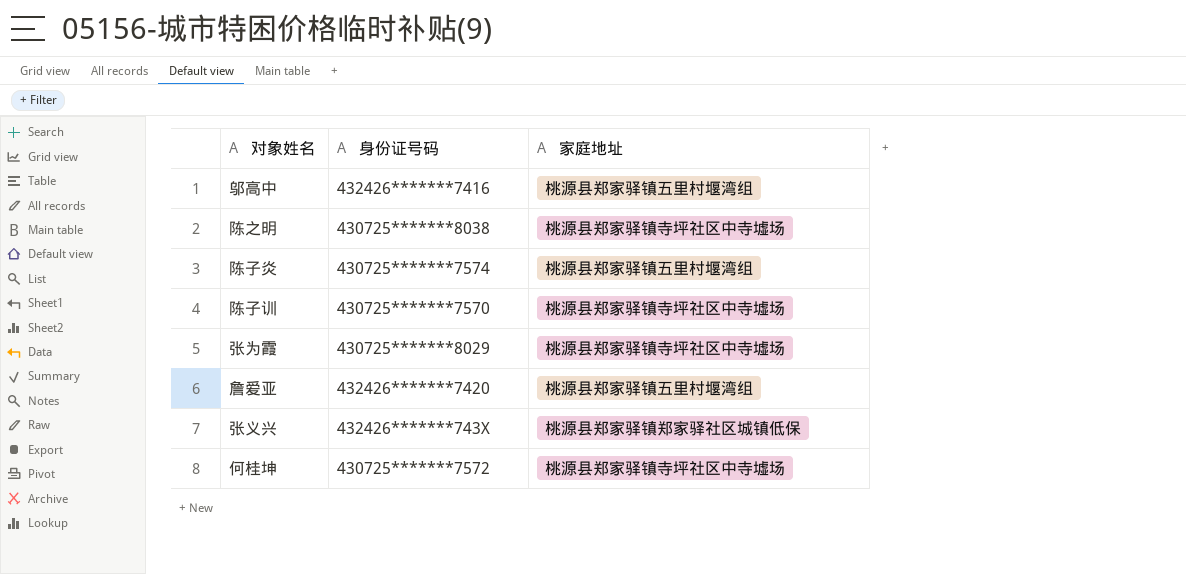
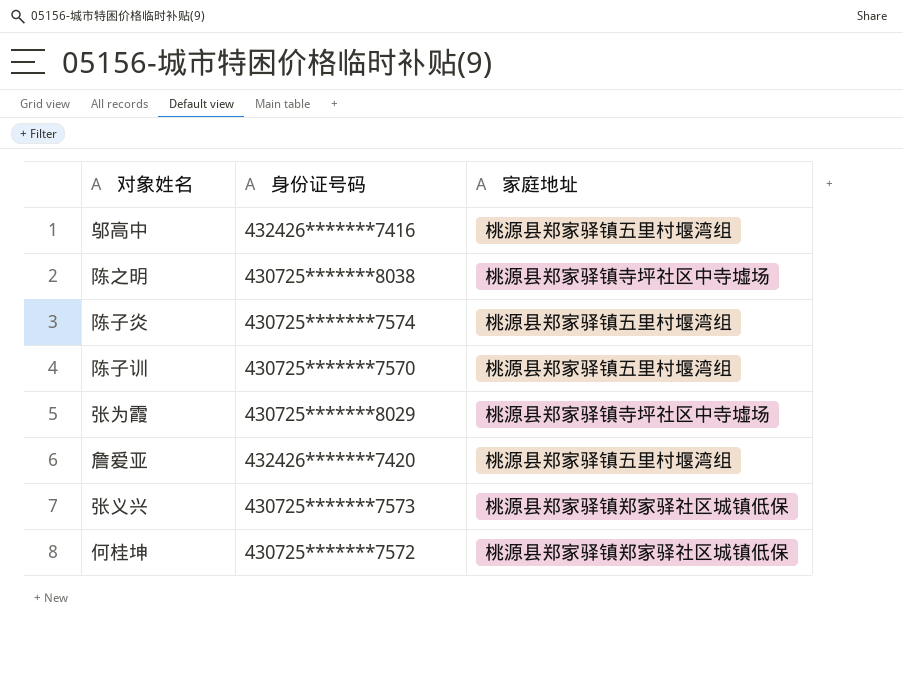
陈子训 | 家庭地址: 桃源县郑家驿镇寺坪社区中寺墟场 -> 桃源县郑家驿镇五里村堰湾组
张义兴 | 身份证号码: 432426*******743X -> 430725*******7573
何桂坤 | 家庭地址: 桃源县郑家驿镇寺坪社区中寺墟场 -> 桃源县郑家驿镇郑家驿社区城镇低保

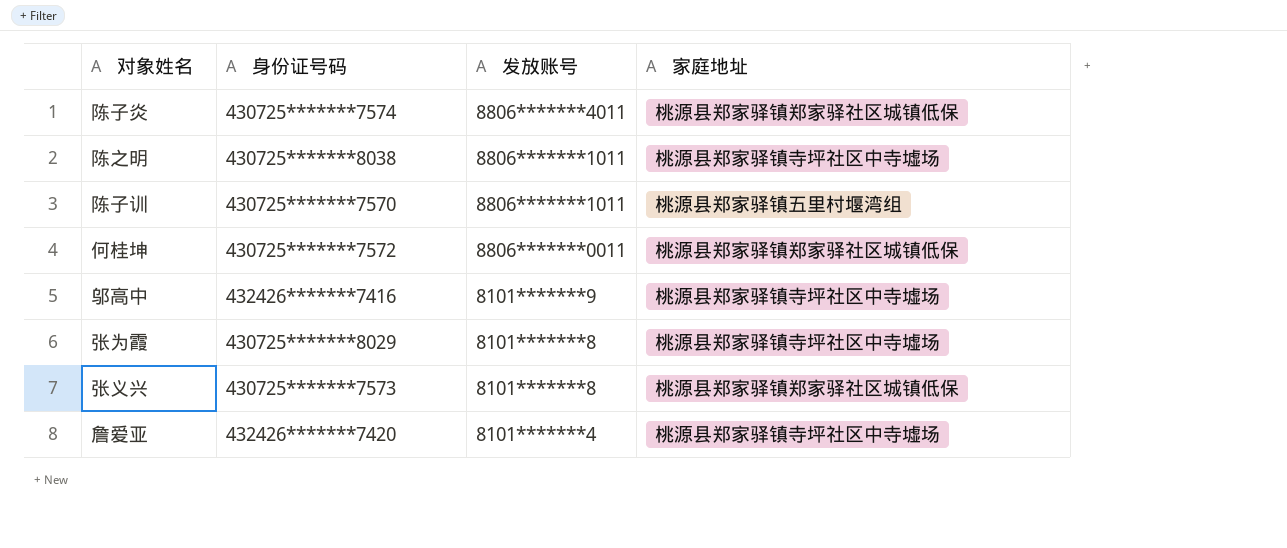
row order: none -> 发放账号 descending
column 发放账号 | position: none -> 3
陈子炎 | 家庭地址: 桃源县郑家驿镇五里村堰湾组 -> 桃源县郑家驿镇郑家驿社区城镇低保
邬高中 | 家庭地址: 桃源县郑家驿镇五里村堰湾组 -> 桃源县郑家驿镇寺坪社区中寺墟场
詹爱亚 | 家庭地址: 桃源县郑家驿镇五里村堰湾组 -> 桃源县郑家驿镇寺坪社区中寺墟场

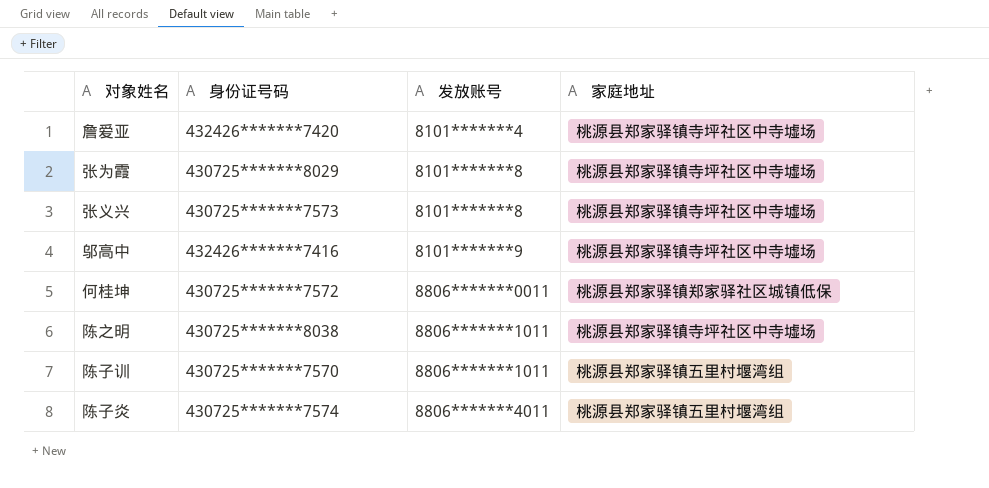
row order: 发放账号 descending -> 发放账号 ascending
张义兴 | 家庭地址: 桃源县郑家驿镇郑家驿社区城镇低保 -> 桃源县郑家驿镇寺坪社区中寺墟场
陈子炎 | 家庭地址: 桃源县郑家驿镇郑家驿社区城镇低保 -> 桃源县郑家驿镇五里村堰湾组

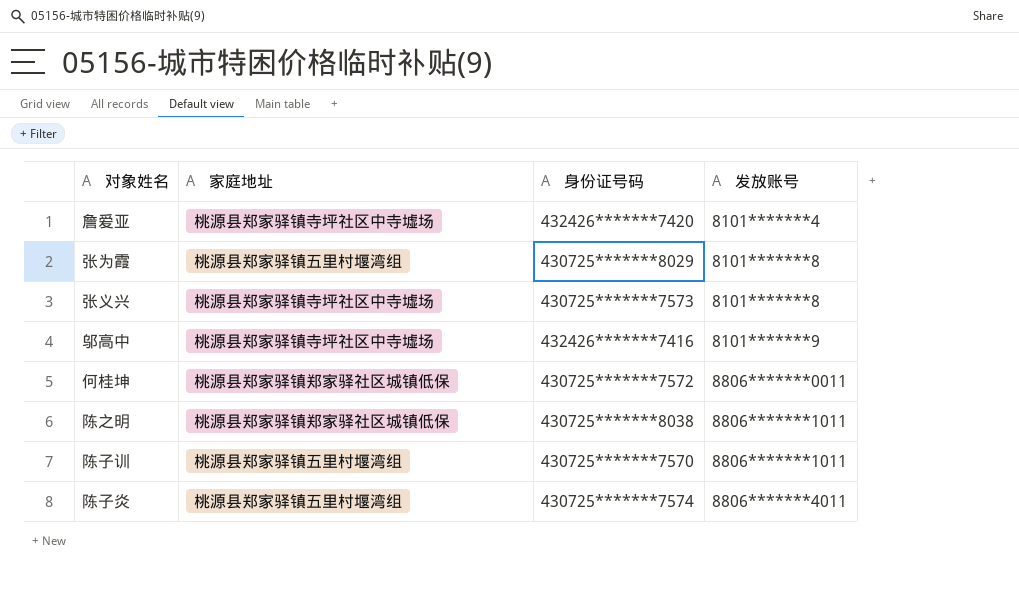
column 家庭地址 | position: 4 -> 2
张为霞 | 家庭地址: 桃源县郑家驿镇寺坪社区中寺墟场 -> 桃源县郑家驿镇五里村堰湾组
陈之明 | 家庭地址: 桃源县郑家驿镇寺坪社区中寺墟场 -> 桃源县郑家驿镇郑家驿社区城镇低保

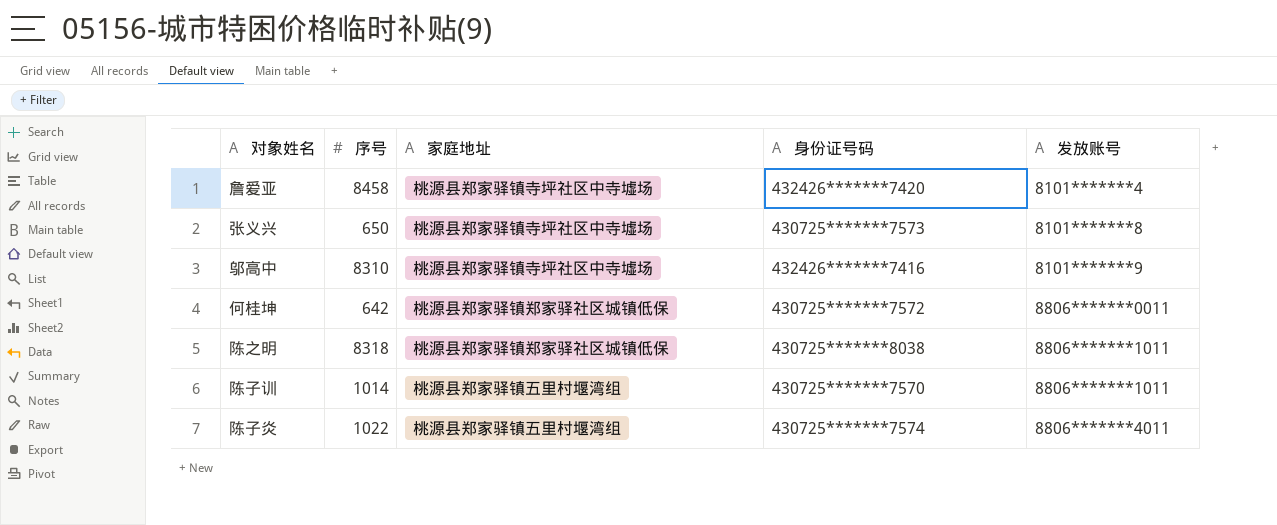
column 序号 | position: none -> 2
row 张为霞: 桃源县郑家驿镇五里村堰湾组 | 430725*******8029 | 8101*******8 -> none

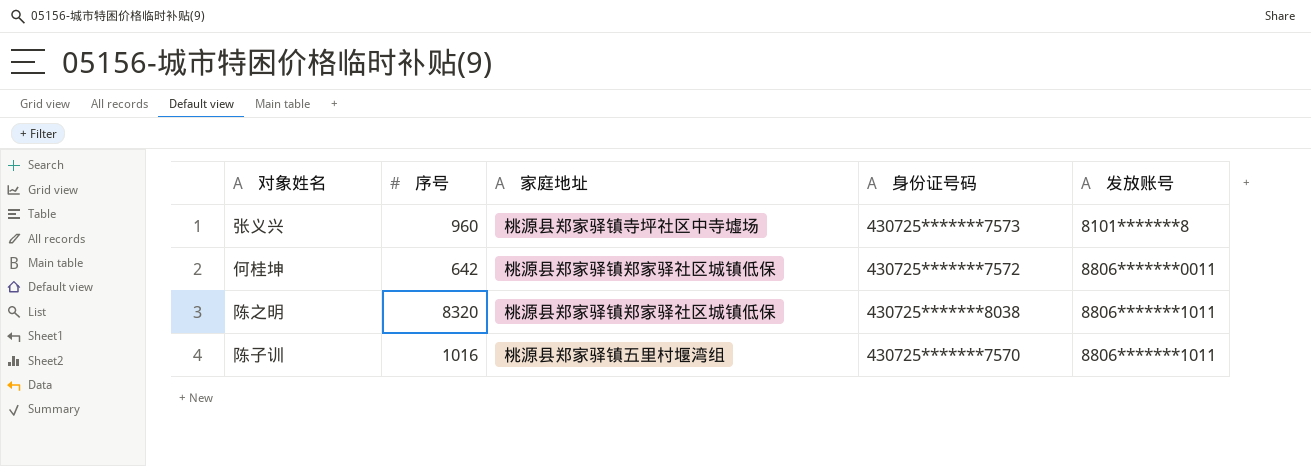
row 詹爱亚: 8458 | 桃源县郑家驿镇寺坪社区中寺墟场 | 432426*******7420 | 8101*******4 -> none
row 邬高中: 8310 | 桃源县郑家驿镇寺坪社区中寺墟场 | 432426*******7416 | 8101*******9 -> none
row 陈子炎: 1022 | 桃源县郑家驿镇五里村堰湾组 | 430725*******7574 | 8806*******4011 -> none
张义兴 | 序号: 650 -> 960
陈之明 | 序号: 8318 -> 8320
陈子训 | 序号: 1014 -> 1016

